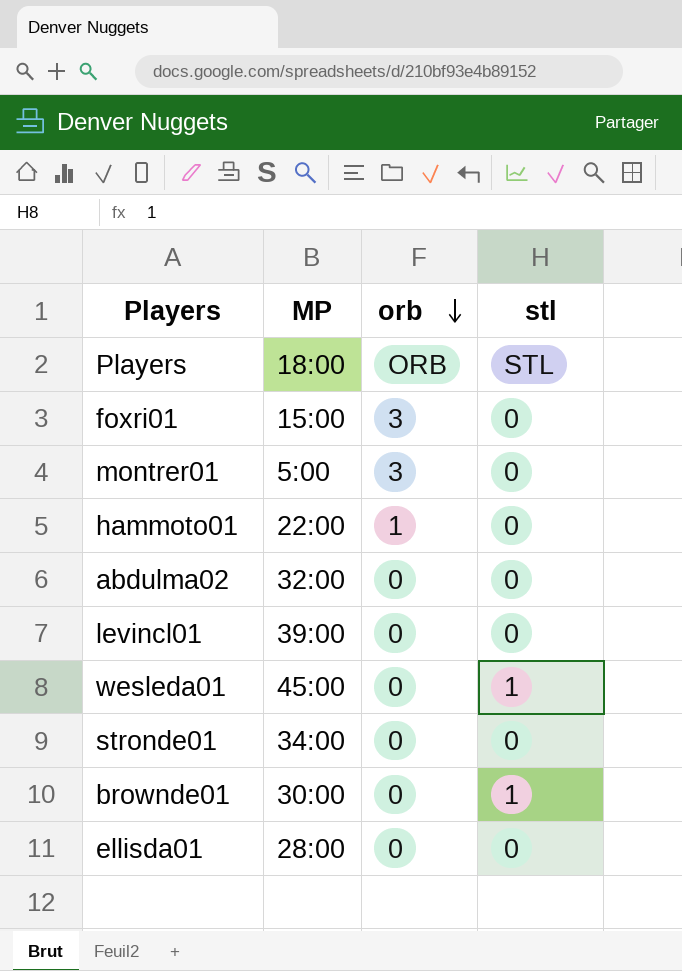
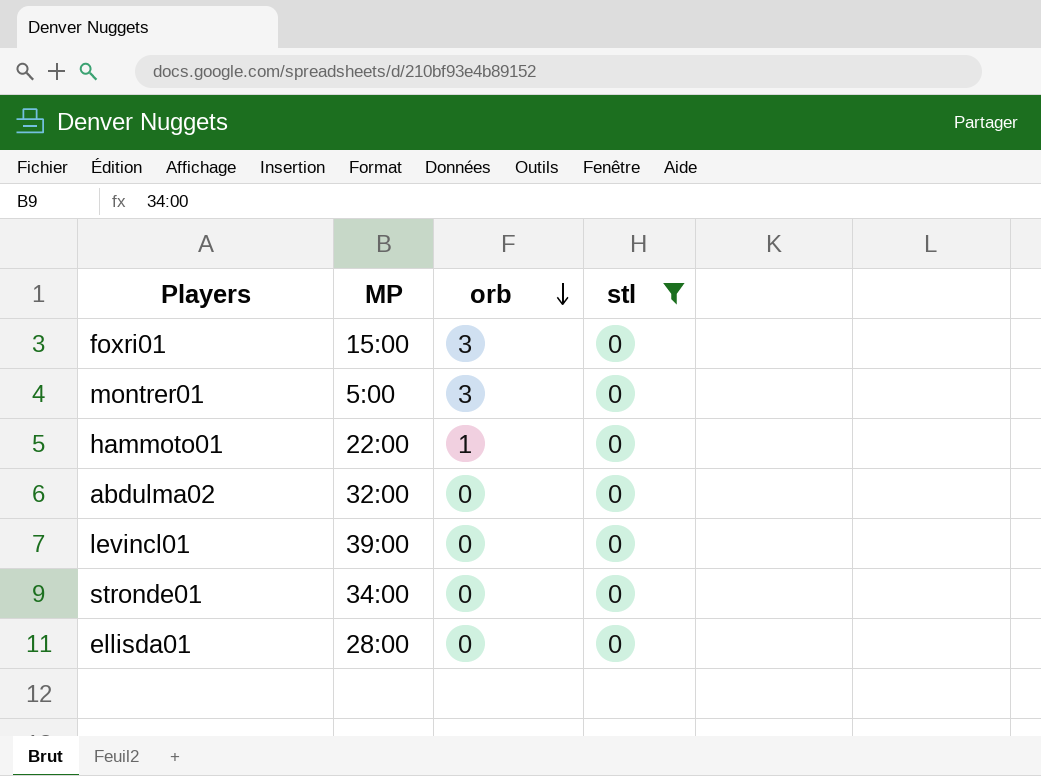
filter: none -> stl = 0

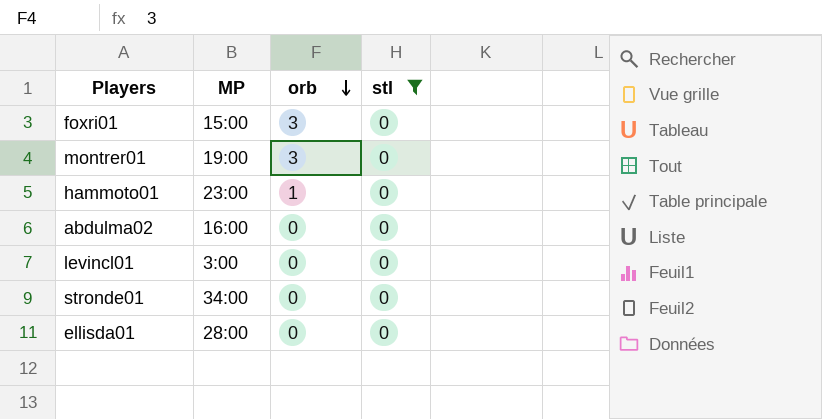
montrer01 | MP: 5:00 -> 19:00
hammoto01 | MP: 22:00 -> 23:00
abdulma02 | MP: 32:00 -> 16:00
levincl01 | MP: 39:00 -> 3:00

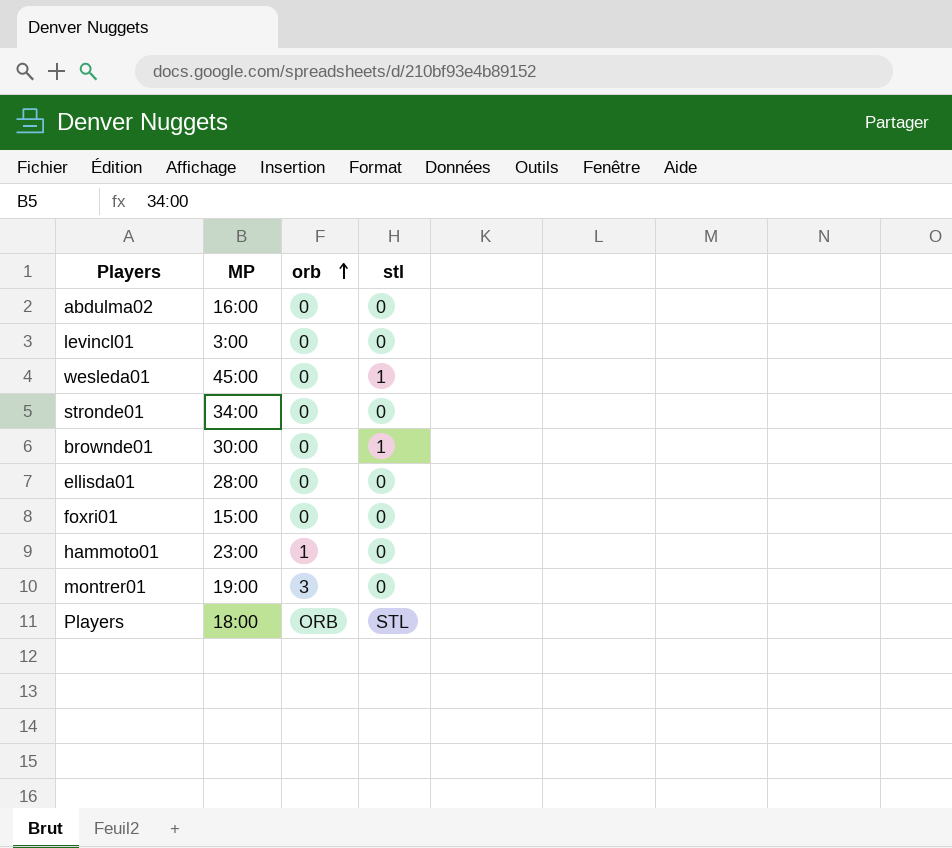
filter: stl = 0 -> none
row order: orb descending -> orb ascending
foxri01 | orb: 3 -> 0

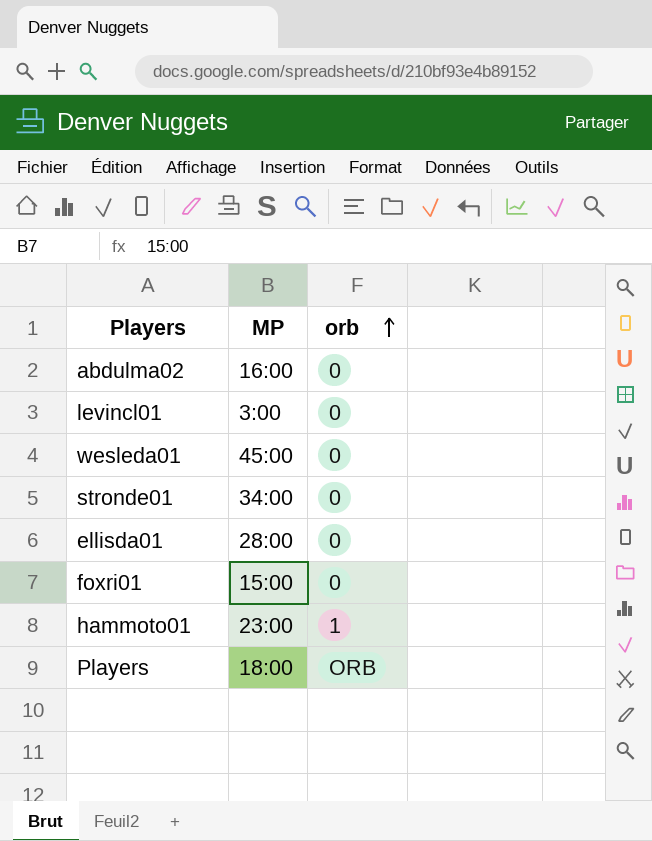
column stl | position: 4 -> none
row brownde01: 30:00 | 0 | 1 -> none
row montrer01: 19:00 | 3 | 0 -> none

